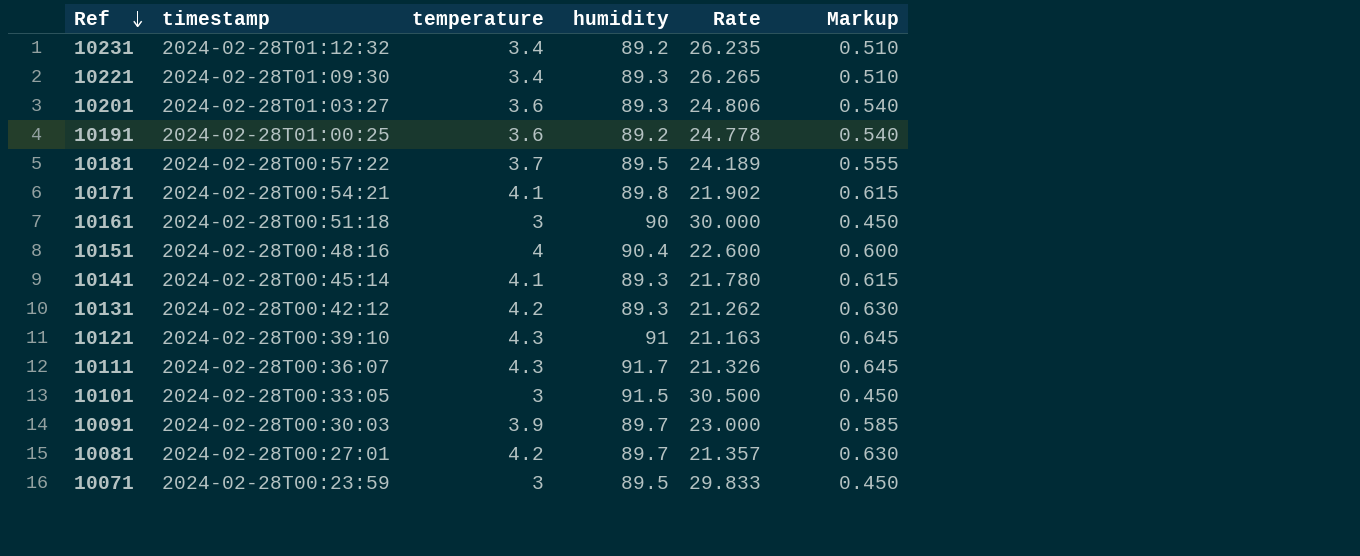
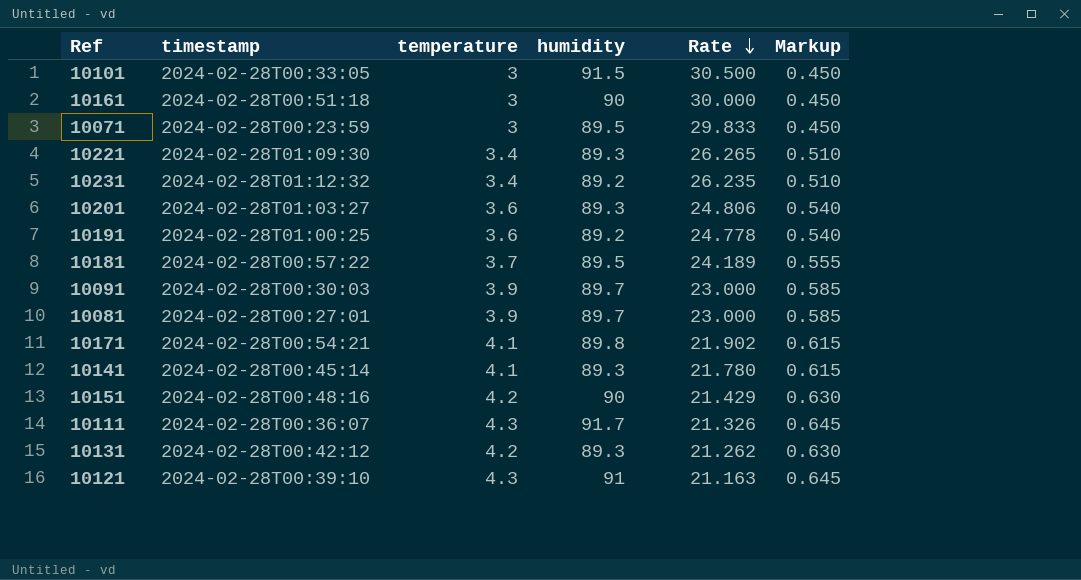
row order: Ref descending -> Rate descending
10081 | temperature: 4.2 -> 3.9
10081 | Rate: 21.357 -> 23.000
10081 | Markup: 0.630 -> 0.585
10151 | temperature: 4 -> 4.2
10151 | humidity: 90.4 -> 90
10151 | Rate: 22.600 -> 21.429
10151 | Markup: 0.600 -> 0.630

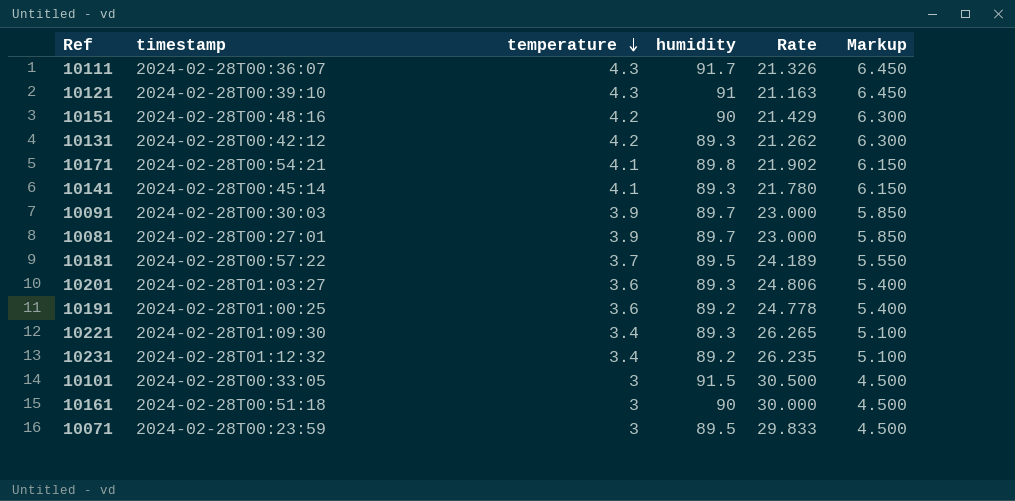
row order: Rate descending -> temperature descending
column Markup | formula: [temperature] * 0.15 -> [temperature] * 1.5

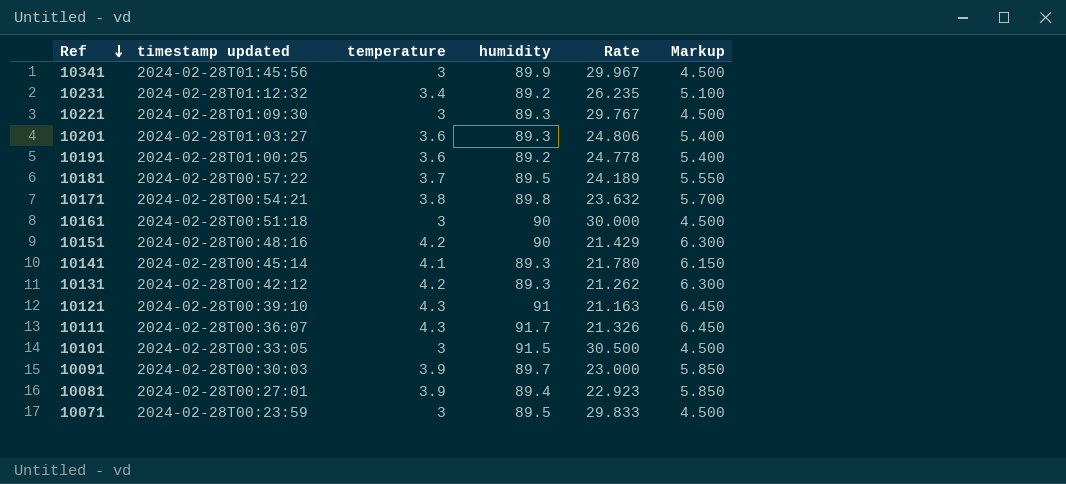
row order: temperature descending -> Ref descending
column name: timestamp -> timestamp updated
row 10341: none -> 2024-02-28T01:45:56 | 3 | 89.9 | 29.967 | 4.500
10221 | temperature: 3.4 -> 3
10221 | Rate: 26.265 -> 29.767
10221 | Markup: 5.100 -> 4.500
10171 | temperature: 4.1 -> 3.8
10171 | Rate: 21.902 -> 23.632
10171 | Markup: 6.150 -> 5.700
10081 | humidity: 89.7 -> 89.4
10081 | Rate: 23.000 -> 22.923

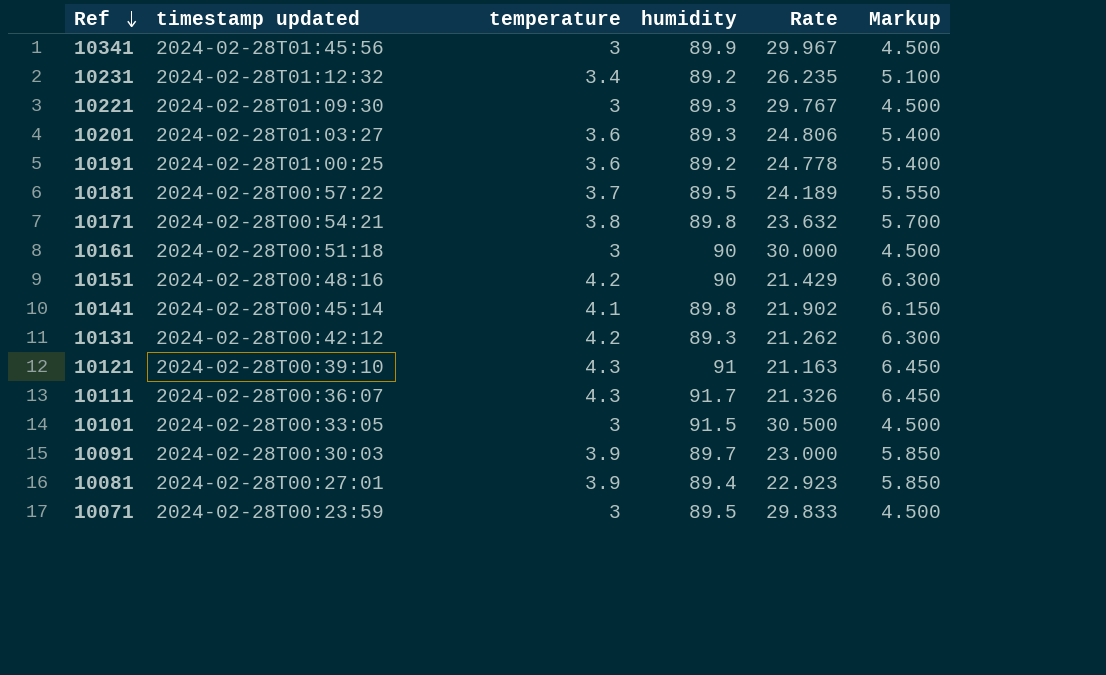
10141 | humidity: 89.3 -> 89.8
10141 | Rate: 21.780 -> 21.902

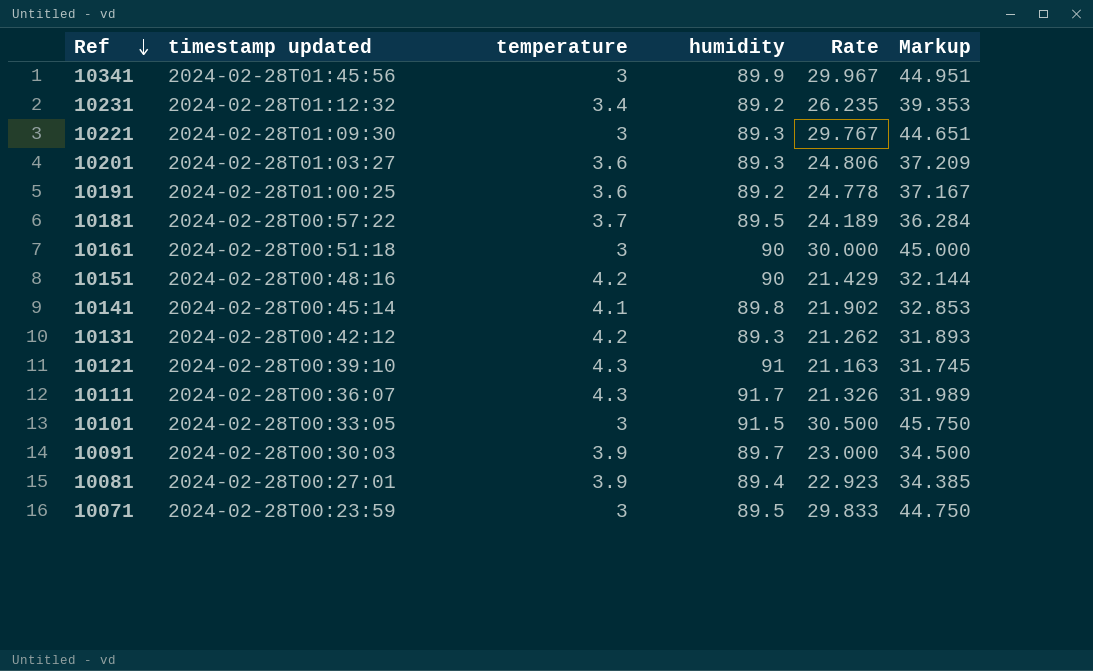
column Markup | formula: [temperature] * 1.5 -> [Rate] * 1.5
row 10171: 2024-02-28T00:54:21 | 3.8 | 89.8 | 23.632 | 5.700 -> none

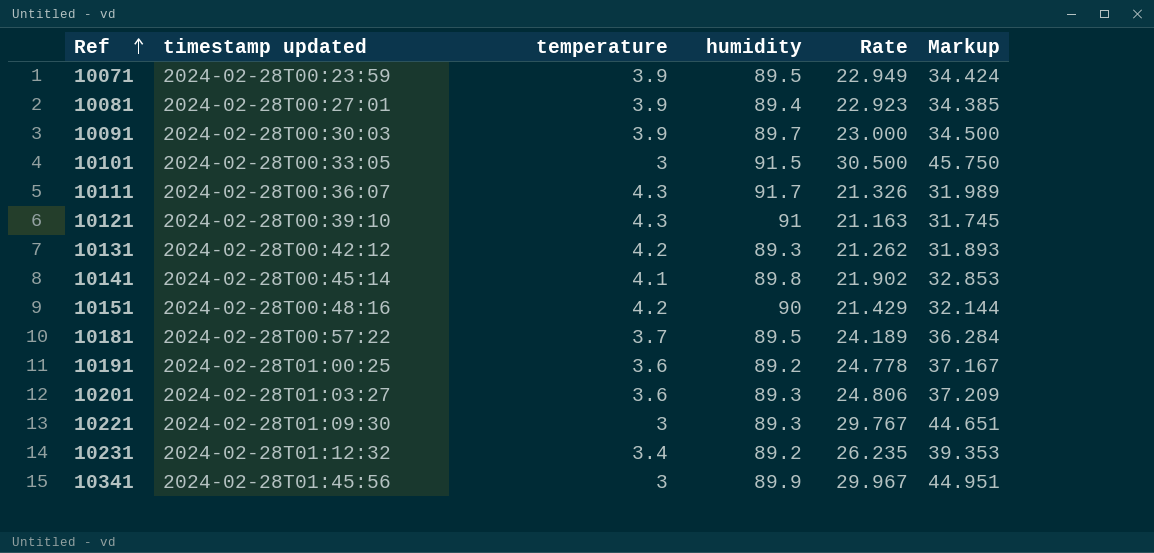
row order: Ref descending -> Ref ascending
row 10161: 2024-02-28T00:51:18 | 3 | 90 | 30.000 | 45.000 -> none
10071 | temperature: 3 -> 3.9
10071 | Rate: 29.833 -> 22.949
10071 | Markup: 44.750 -> 34.424

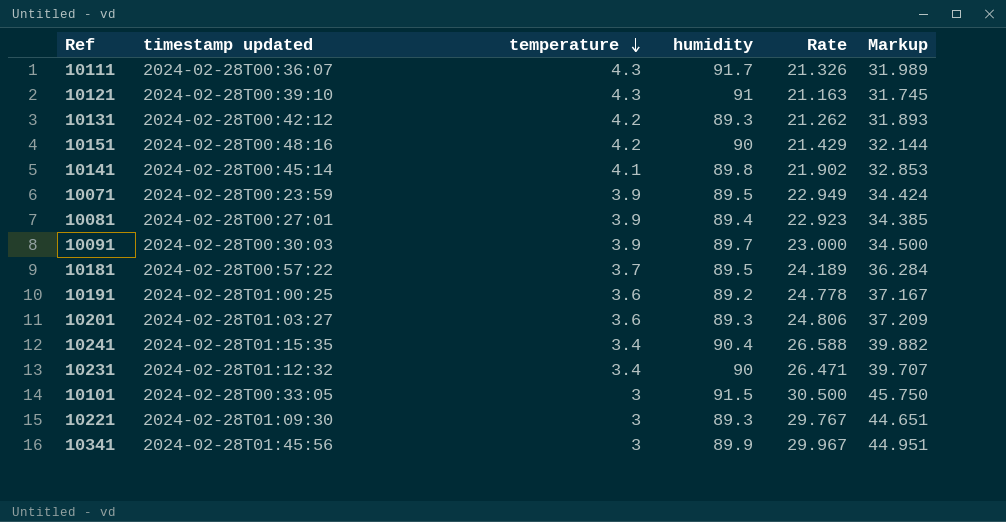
row order: Ref ascending -> temperature descending
row 10241: none -> 2024-02-28T01:15:35 | 3.4 | 90.4 | 26.588 | 39.882
10231 | humidity: 89.2 -> 90
10231 | Rate: 26.235 -> 26.471
10231 | Markup: 39.353 -> 39.707

